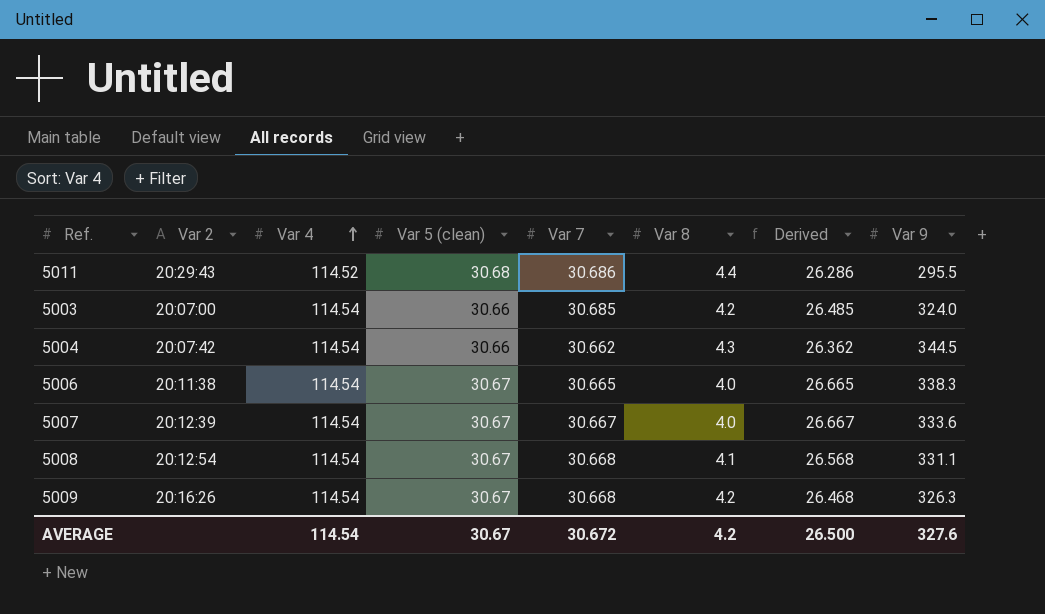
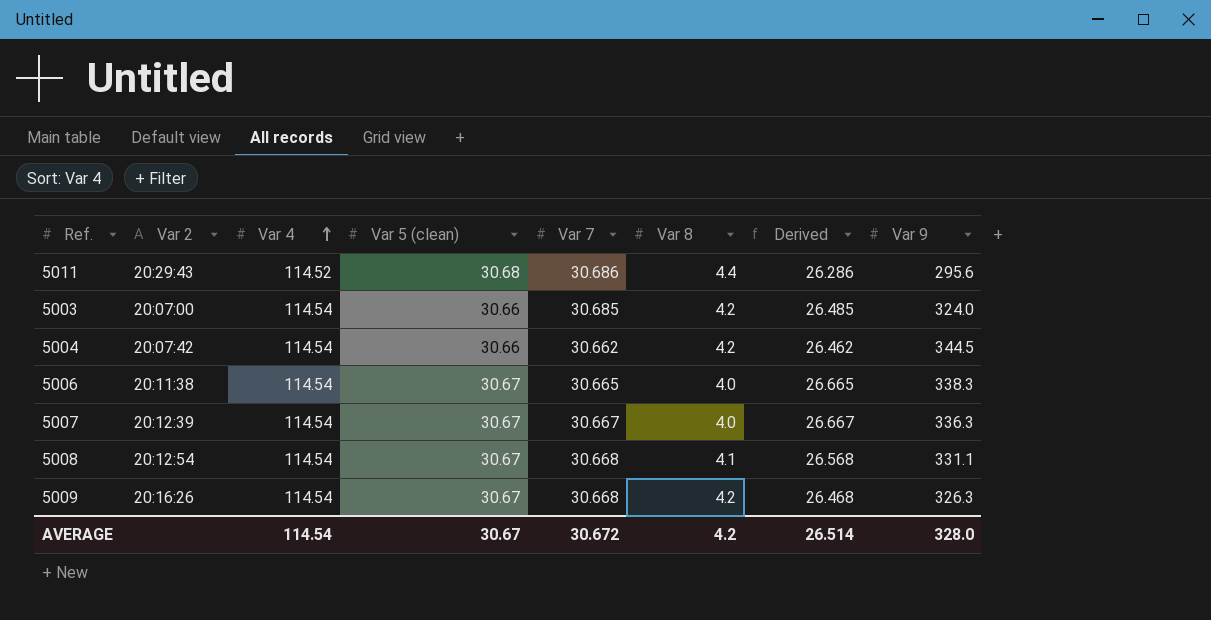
5011 | Var 9: 295.5 -> 295.6
5004 | Var 8: 4.3 -> 4.2
5004 | Derived: 26.362 -> 26.462
5007 | Var 9: 333.6 -> 336.3
AVERAGE | Derived: 26.500 -> 26.514
AVERAGE | Var 9: 327.6 -> 328.0

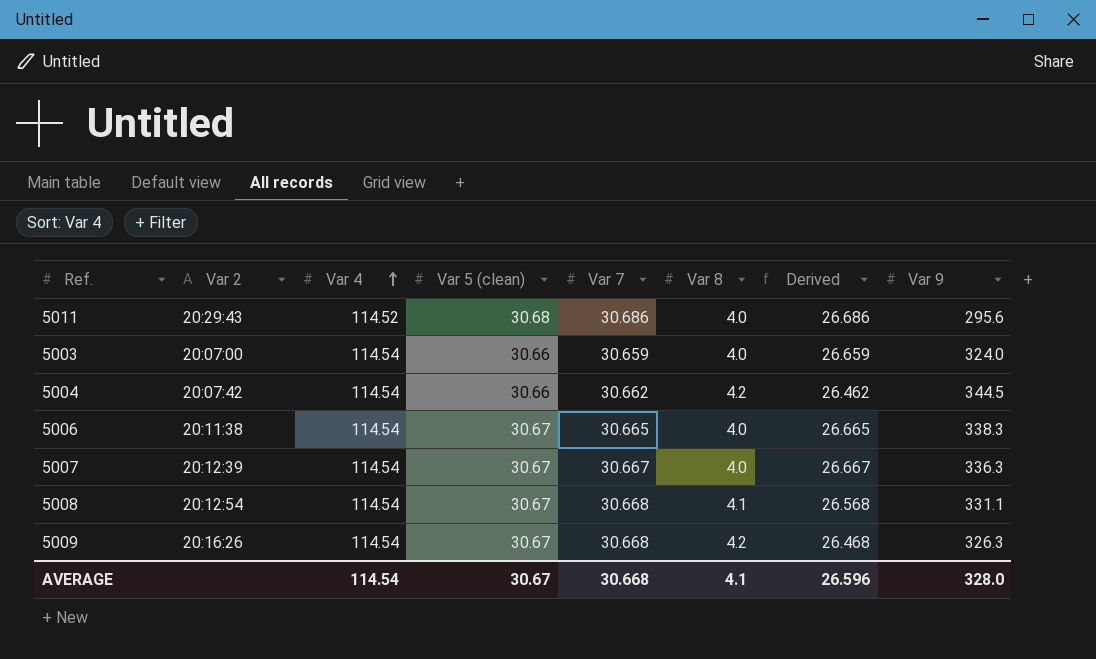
5011 | Var 8: 4.4 -> 4.0
5011 | Derived: 26.286 -> 26.686
5003 | Var 7: 30.685 -> 30.659
5003 | Var 8: 4.2 -> 4.0
5003 | Derived: 26.485 -> 26.659
AVERAGE | Var 7: 30.672 -> 30.668
AVERAGE | Var 8: 4.2 -> 4.1
AVERAGE | Derived: 26.514 -> 26.596

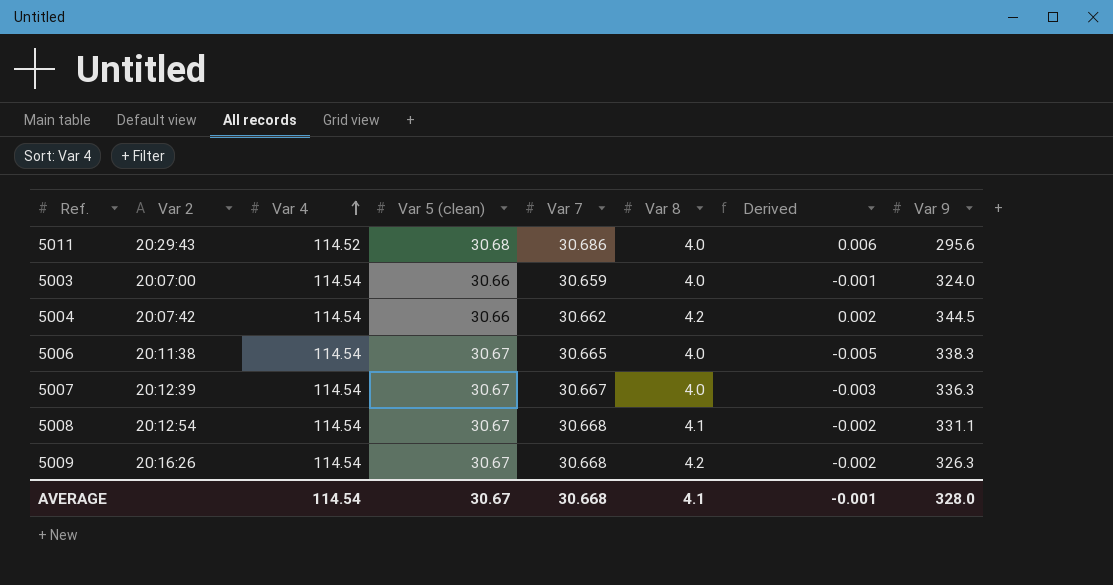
column Derived | formula: [Var 7] - [Var 8] -> [Var 7] - [Var 5 (clean)]
AVERAGE | Derived: 26.596 -> -0.001

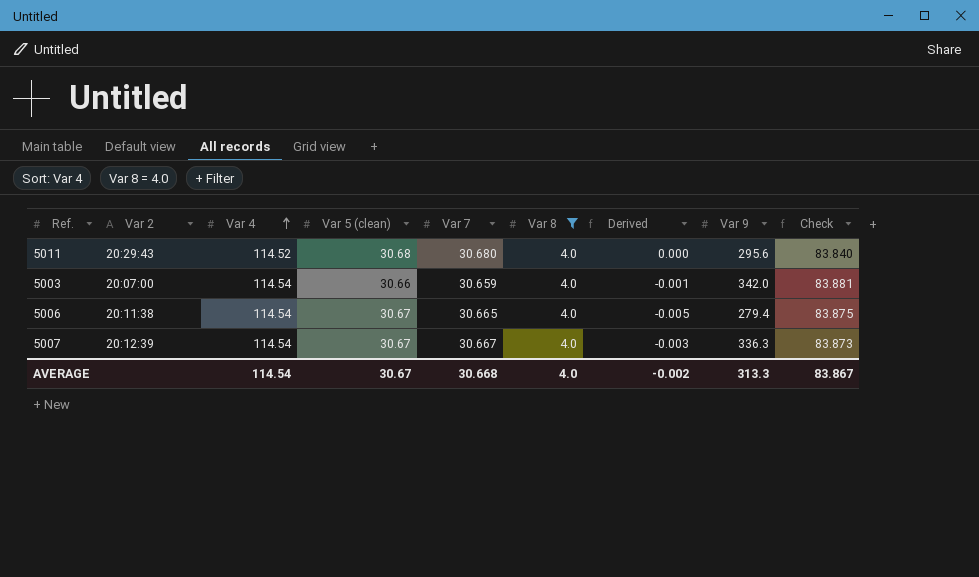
filter: none -> Var 8 = 4.0
column Check | formula: none -> [Var 4] - [Var 7]
5011 | Var 7: 30.686 -> 30.680
5011 | Derived: 0.006 -> 0.000
5003 | Var 9: 324.0 -> 342.0
5006 | Var 9: 338.3 -> 279.4
AVERAGE | Var 8: 4.1 -> 4.0
AVERAGE | Derived: -0.001 -> -0.002
AVERAGE | Var 9: 328.0 -> 313.3

